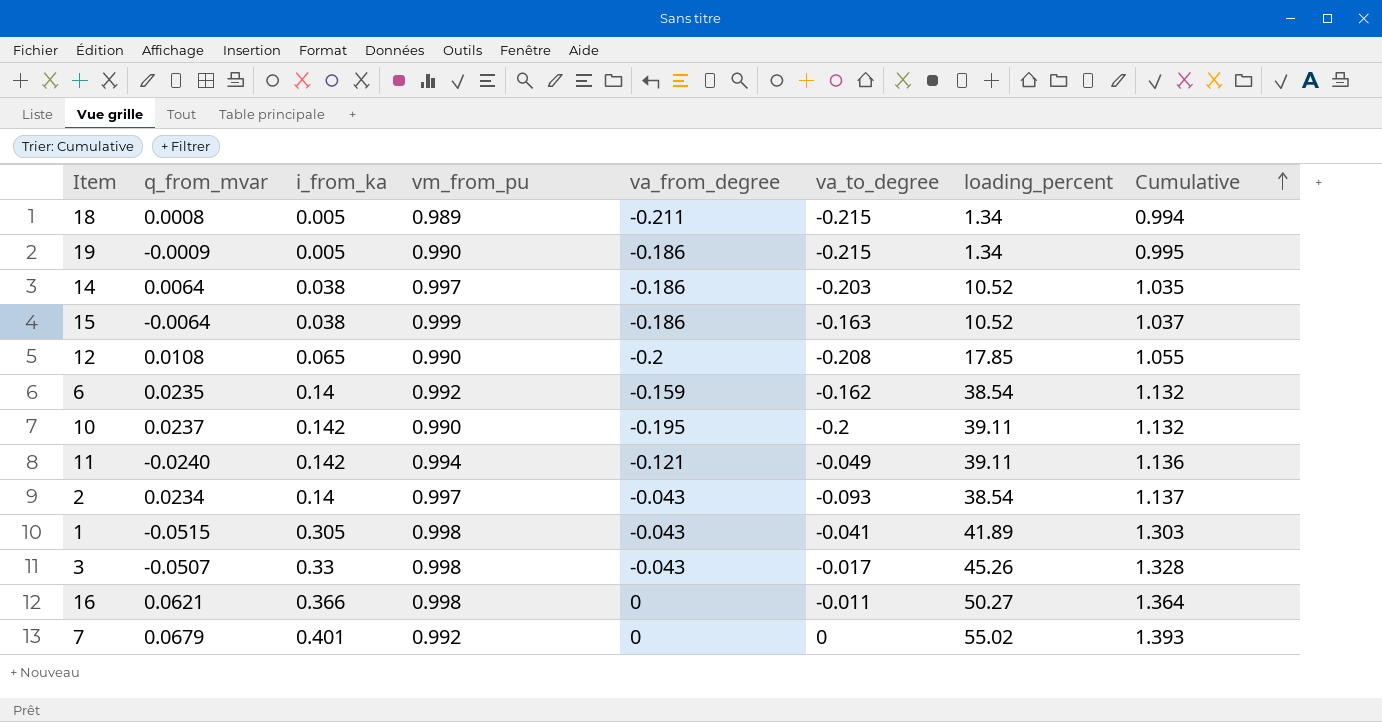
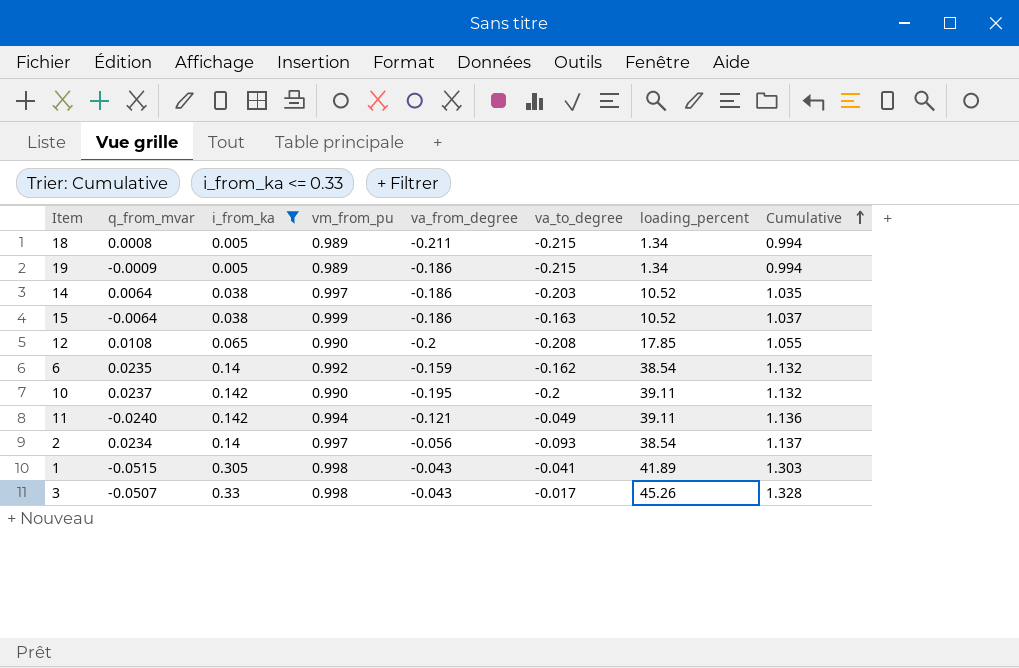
filter: none -> i_from_ka <= 0.33
19 | vm_from_pu: 0.990 -> 0.989
19 | Cumulative: 0.995 -> 0.994
2 | va_from_degree: -0.043 -> -0.056

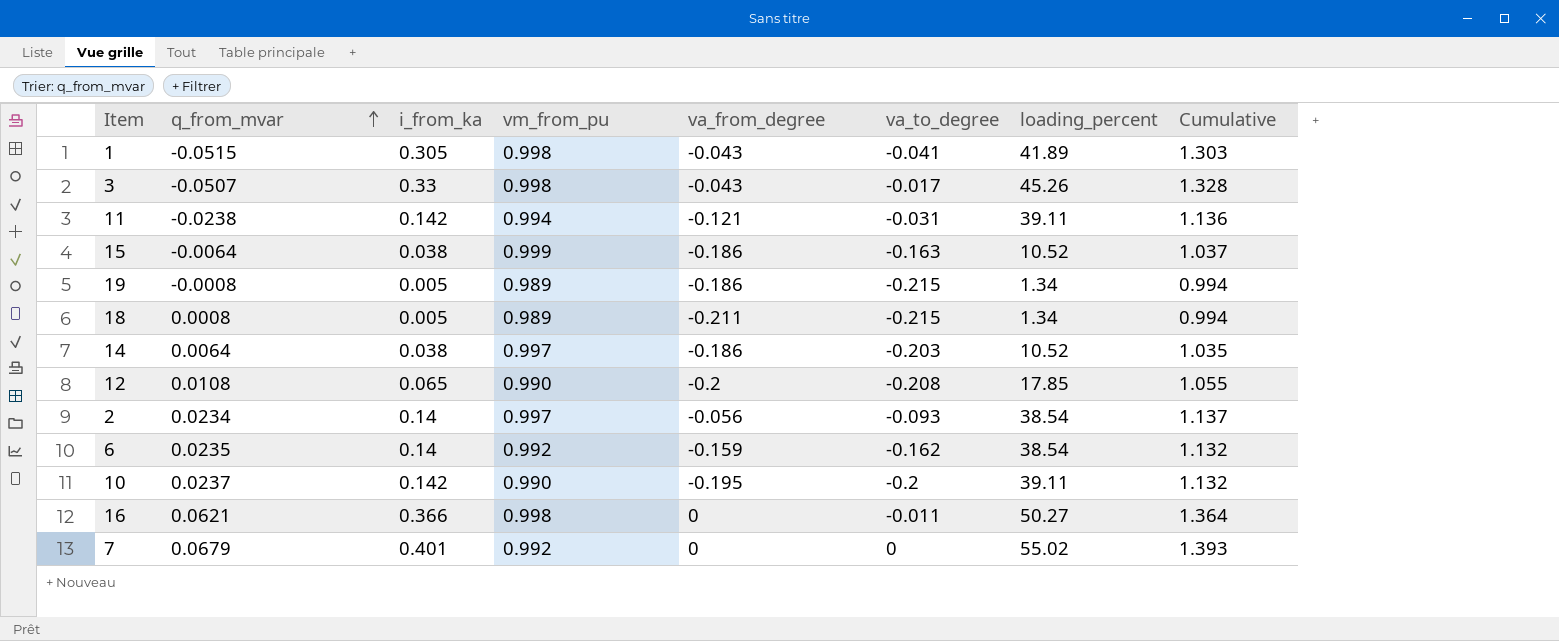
filter: i_from_ka <= 0.33 -> none
row order: Cumulative ascending -> q_from_mvar ascending
11 | q_from_mvar: -0.0240 -> -0.0238
11 | va_to_degree: -0.049 -> -0.031
19 | q_from_mvar: -0.0009 -> -0.0008

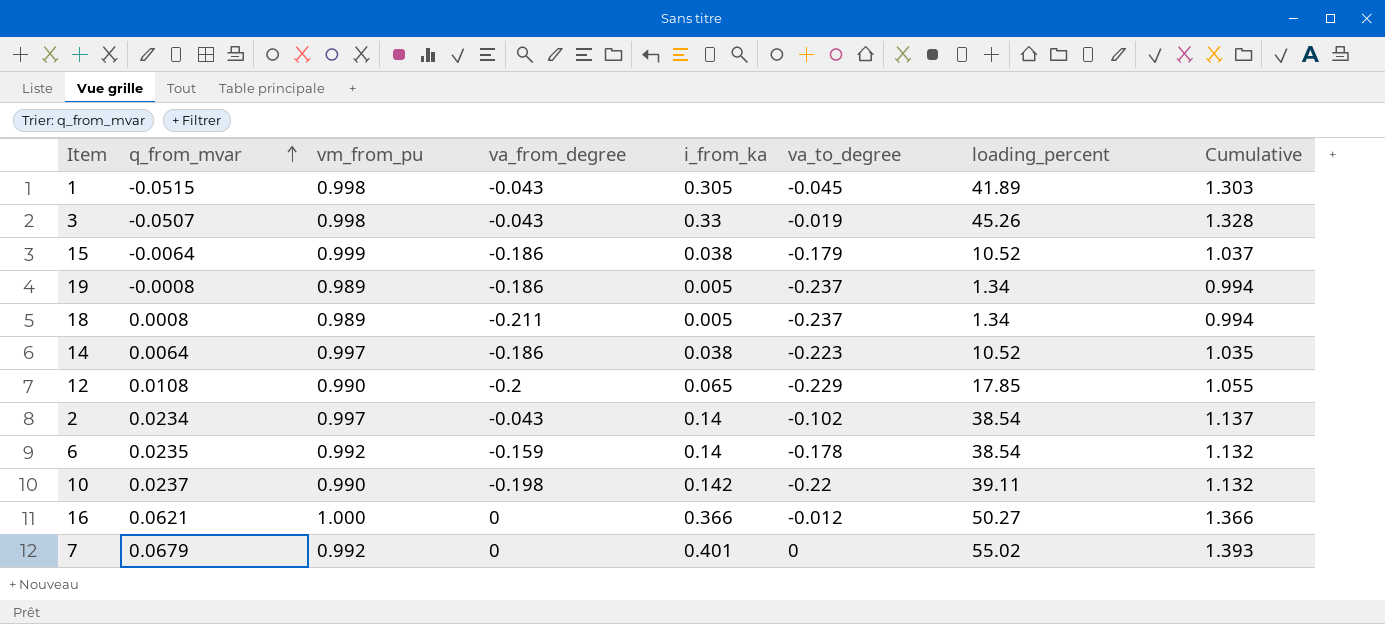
column i_from_ka | position: 3 -> 5
row 11: -0.0238 | 0.142 | 0.994 | -0.121 | -0.031 | 39.11 | 1.136 -> none
1 | va_to_degree: -0.041 -> -0.045
3 | va_to_degree: -0.017 -> -0.019
15 | va_to_degree: -0.163 -> -0.179
19 | va_to_degree: -0.215 -> -0.237
18 | va_to_degree: -0.215 -> -0.237
14 | va_to_degree: -0.203 -> -0.223
12 | va_to_degree: -0.208 -> -0.229
2 | va_from_degree: -0.056 -> -0.043
2 | va_to_degree: -0.093 -> -0.102
6 | va_to_degree: -0.162 -> -0.178
10 | va_from_degree: -0.195 -> -0.198
10 | va_to_degree: -0.2 -> -0.22
16 | vm_from_pu: 0.998 -> 1.000
16 | va_to_degree: -0.011 -> -0.012
16 | Cumulative: 1.364 -> 1.366

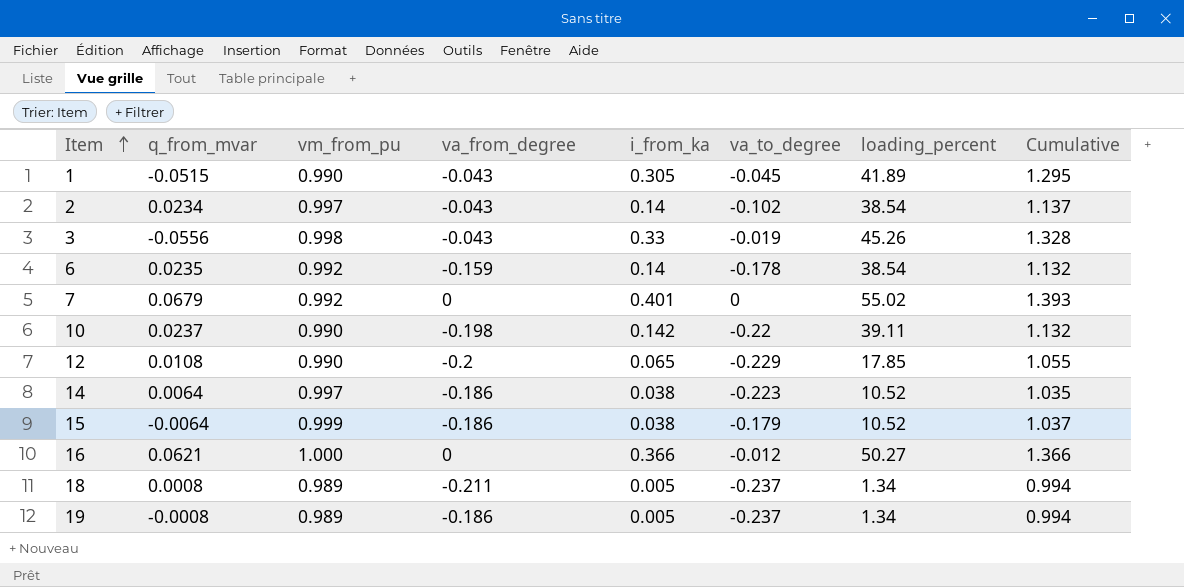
row order: q_from_mvar ascending -> Item ascending
1 | vm_from_pu: 0.998 -> 0.990
1 | Cumulative: 1.303 -> 1.295
3 | q_from_mvar: -0.0507 -> -0.0556

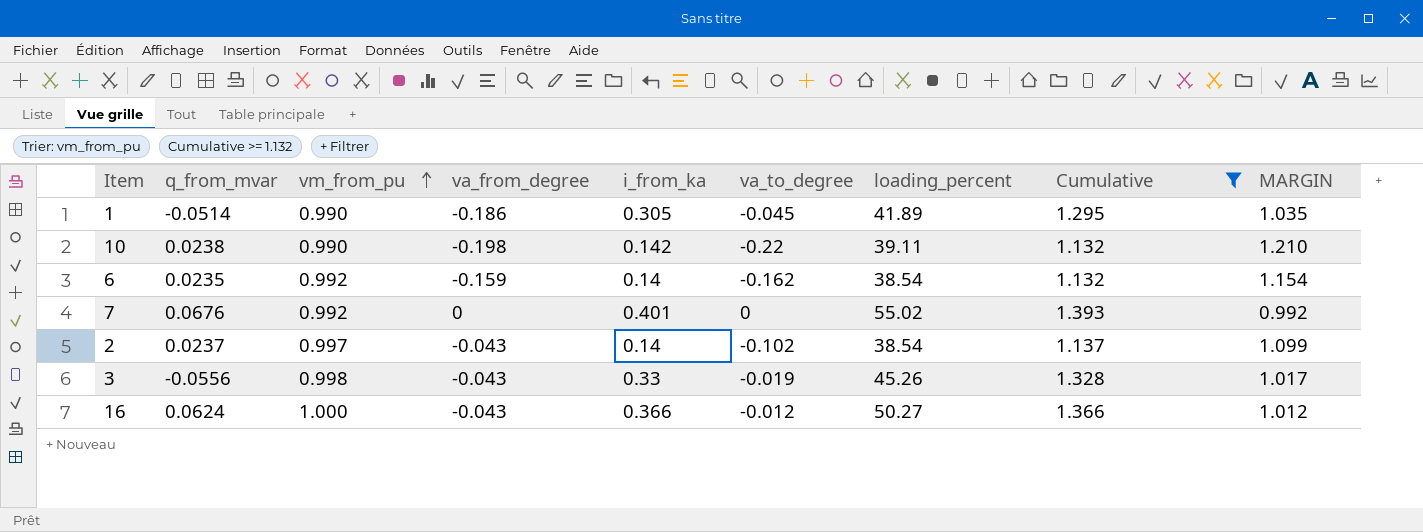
filter: none -> Cumulative >= 1.132
row order: Item ascending -> vm_from_pu ascending
column MARGIN | formula: none -> [vm_from_pu] - [va_to_degree]
1 | q_from_mvar: -0.0515 -> -0.0514
1 | va_from_degree: -0.043 -> -0.186
10 | q_from_mvar: 0.0237 -> 0.0238
6 | va_to_degree: -0.178 -> -0.162
7 | q_from_mvar: 0.0679 -> 0.0676
2 | q_from_mvar: 0.0234 -> 0.0237
16 | q_from_mvar: 0.0621 -> 0.0624
16 | va_from_degree: 0 -> -0.043

